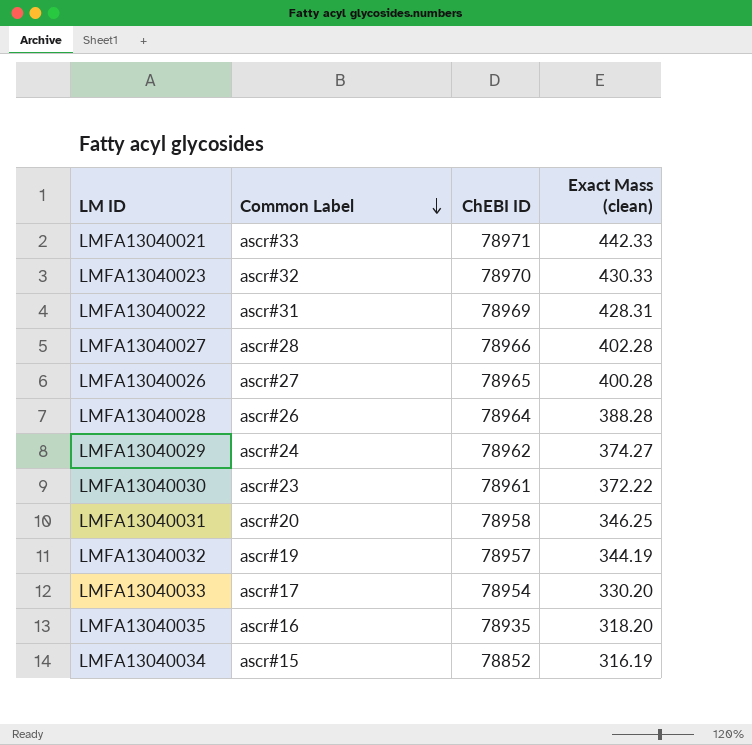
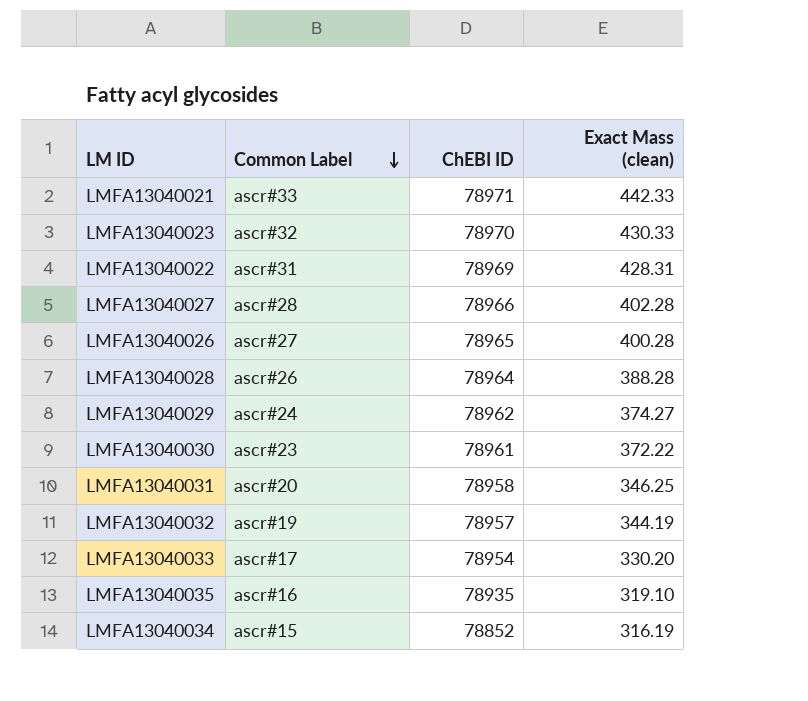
LMFA13040035 | Exact Mass (clean): 318.20 -> 319.10

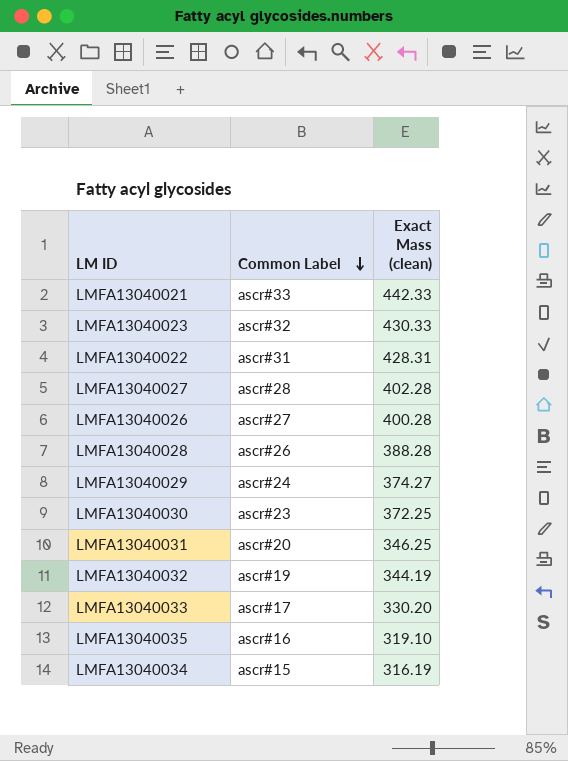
column ChEBI ID | position: 3 -> none
LMFA13040030 | Exact Mass (clean): 372.22 -> 372.25

